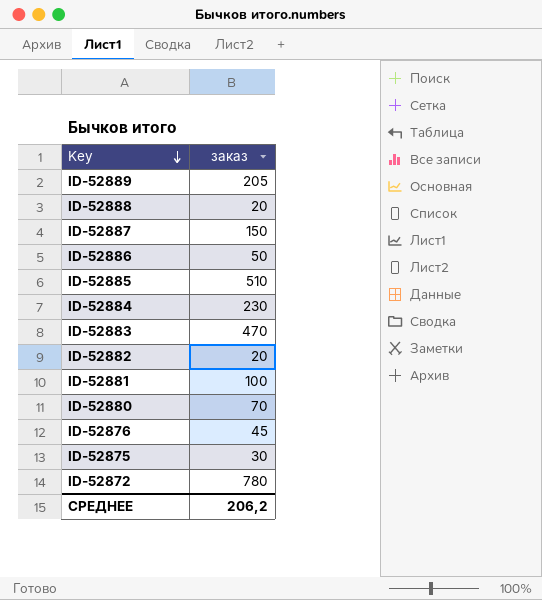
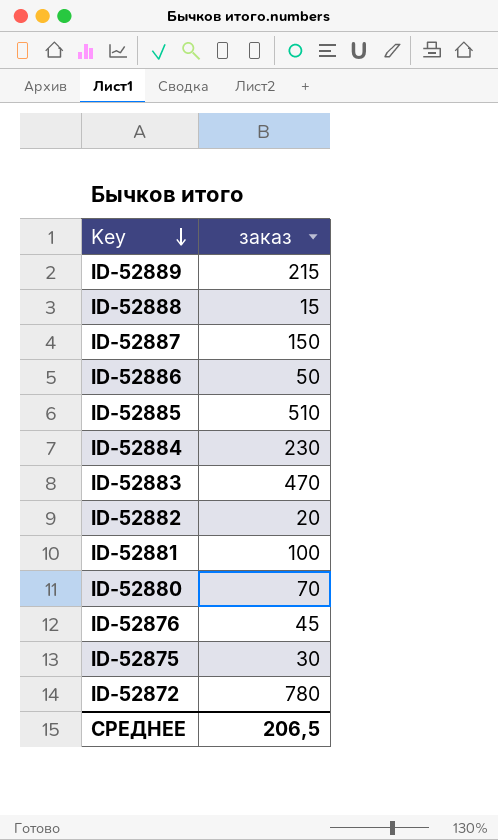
ID-52889 | заказ: 205 -> 215
ID-52888 | заказ: 20 -> 15
СРЕДНЕЕ | заказ: 206,2 -> 206,5

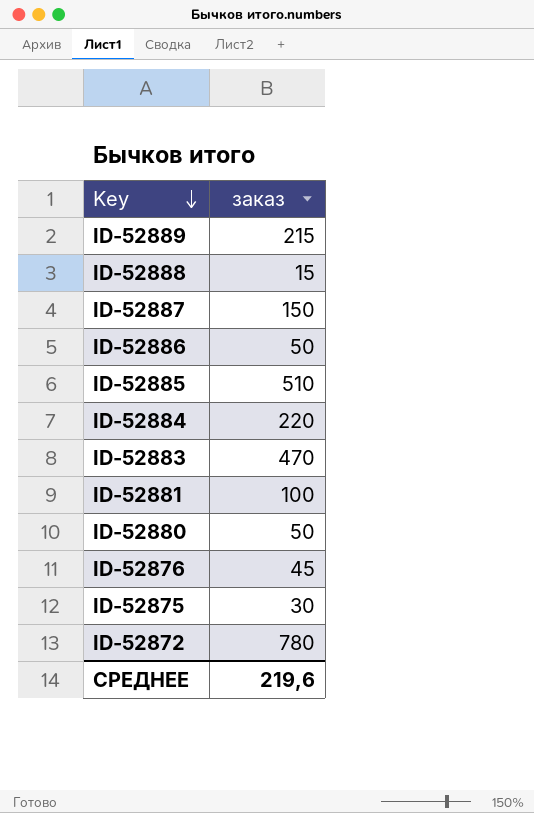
row ID-52882: 20 -> none
ID-52884 | заказ: 230 -> 220
ID-52880 | заказ: 70 -> 50
СРЕДНЕЕ | заказ: 206,5 -> 219,6

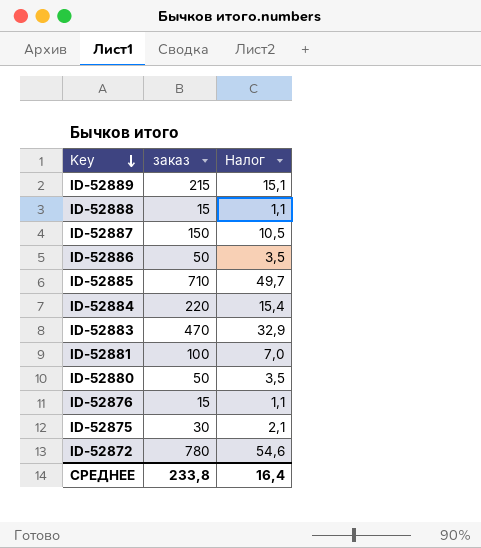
column Налог | formula: none -> [заказ] * 0,07
ID-52885 | заказ: 510 -> 710
ID-52876 | заказ: 45 -> 15
СРЕДНЕЕ | заказ: 219,6 -> 233,8

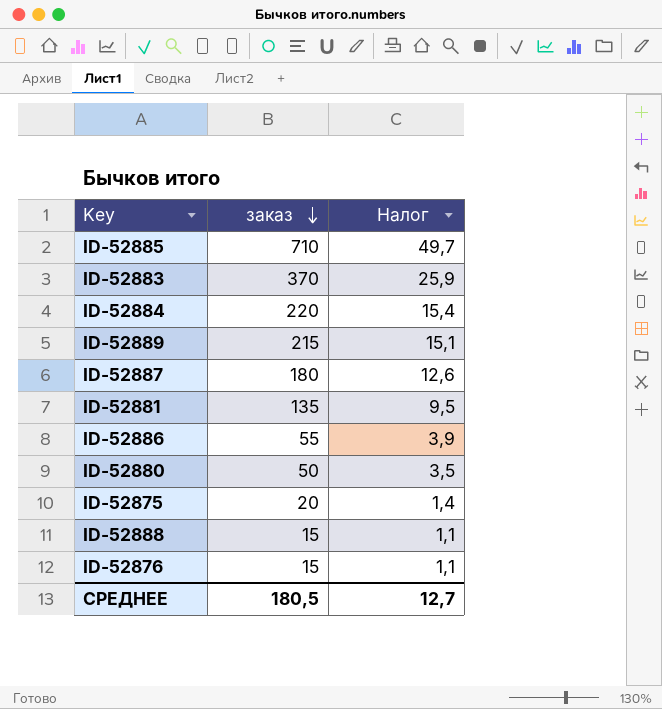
row order: Key descending -> заказ descending
row ID-52872: 780 | 54,6 -> none
ID-52883 | заказ: 470 -> 370
ID-52883 | Налог: 32,9 -> 25,9
ID-52887 | заказ: 150 -> 180
ID-52887 | Налог: 10,5 -> 12,6
ID-52881 | заказ: 100 -> 135
ID-52881 | Налог: 7,0 -> 9,5
ID-52886 | заказ: 50 -> 55
ID-52886 | Налог: 3,5 -> 3,9
ID-52875 | заказ: 30 -> 20
ID-52875 | Налог: 2,1 -> 1,4
СРЕДНЕЕ | заказ: 233,8 -> 180,5
СРЕДНЕЕ | Налог: 16,4 -> 12,7

